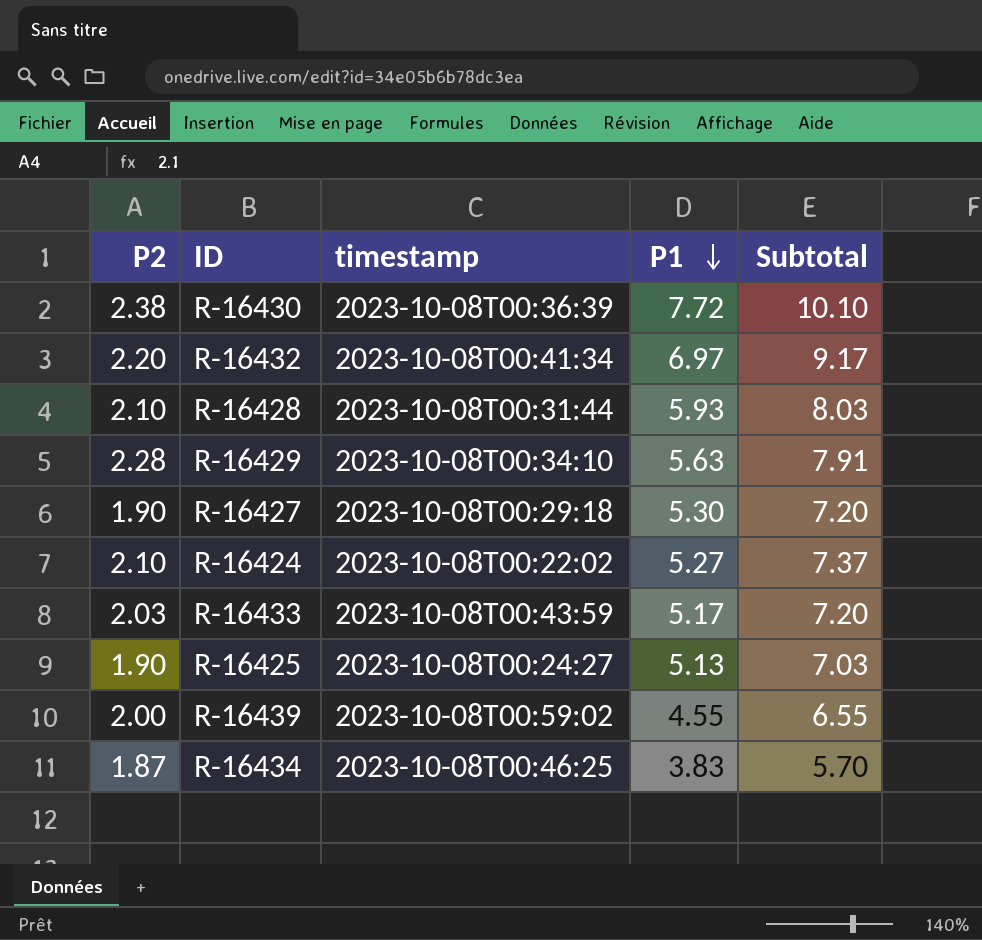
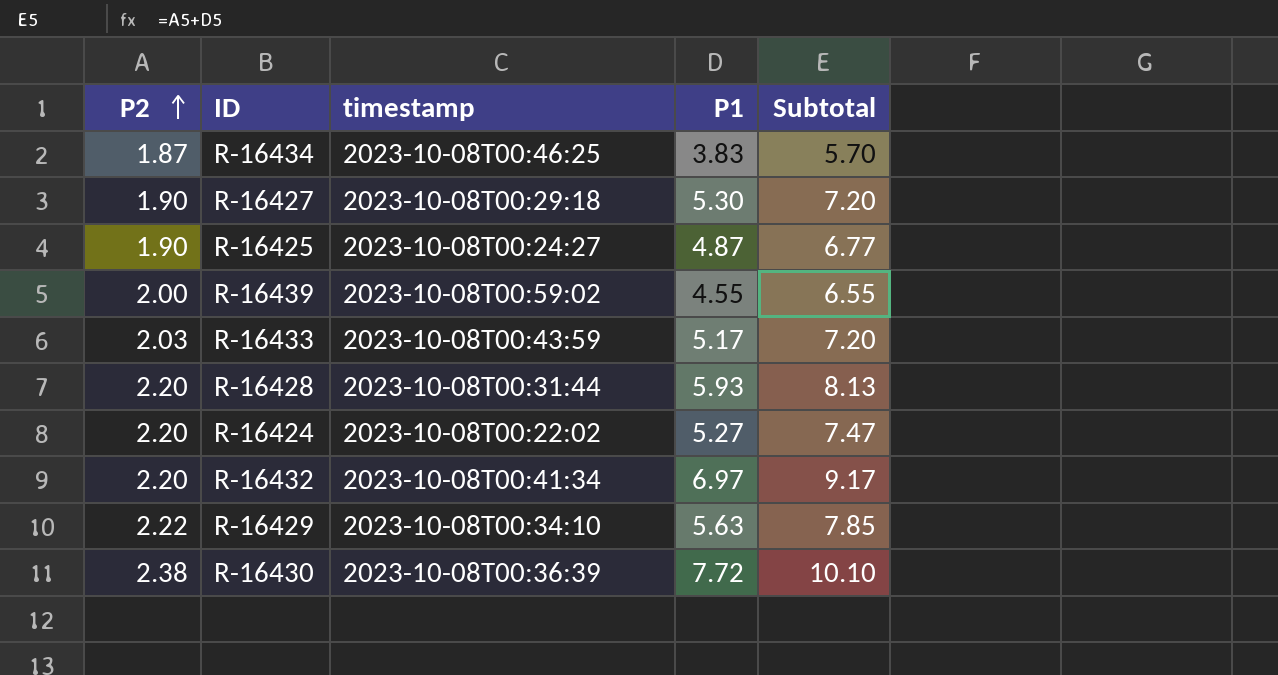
row order: P1 descending -> P2 ascending
R-16425 | P1: 5.13 -> 4.87
R-16425 | Subtotal: 7.03 -> 6.77
R-16428 | P2: 2.10 -> 2.20
R-16428 | Subtotal: 8.03 -> 8.13
R-16424 | P2: 2.10 -> 2.20
R-16424 | Subtotal: 7.37 -> 7.47
R-16429 | P2: 2.28 -> 2.22
R-16429 | Subtotal: 7.91 -> 7.85

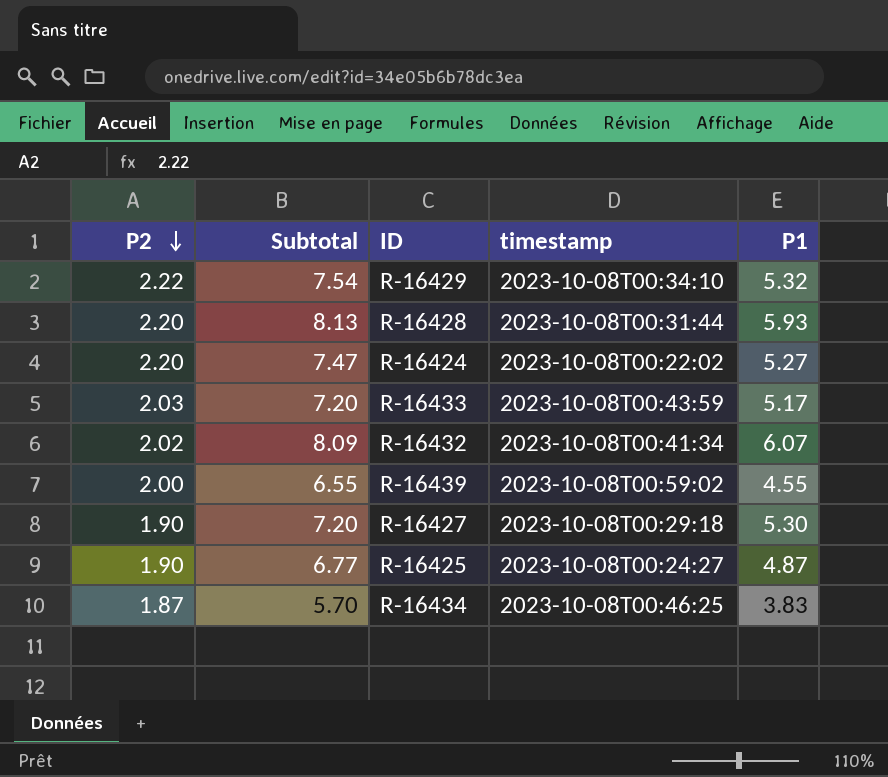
row order: P2 ascending -> P2 descending
column Subtotal | position: 5 -> 2
row R-16430: 2.38 | 2023-10-08T00:36:39 | 7.72 | 10.10 -> none
R-16429 | Subtotal: 7.85 -> 7.54
R-16429 | P1: 5.63 -> 5.32
R-16432 | P2: 2.20 -> 2.02
R-16432 | Subtotal: 9.17 -> 8.09
R-16432 | P1: 6.97 -> 6.07

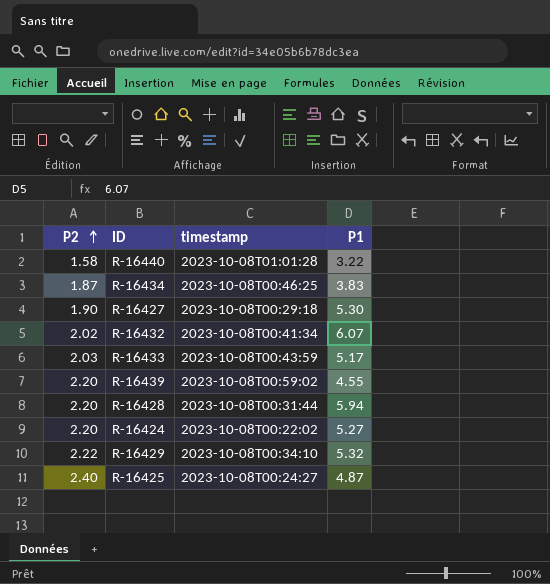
row order: P2 descending -> P2 ascending
column Subtotal | formula: [P2] + [P1] -> none
row R-16440: none -> 1.58 | 2023-10-08T01:01:28 | 3.22
R-16439 | P2: 2.00 -> 2.20
R-16428 | P1: 5.93 -> 5.94
R-16425 | P2: 1.90 -> 2.40

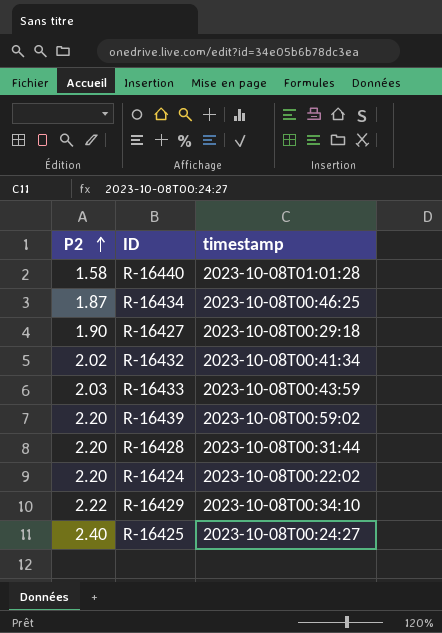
column P1 | position: 4 -> none

